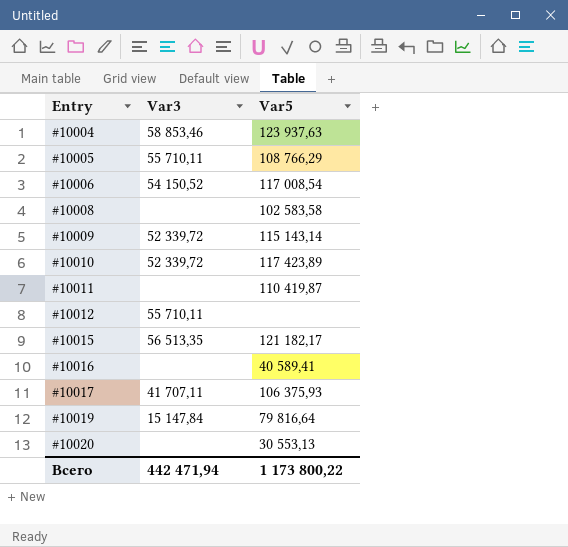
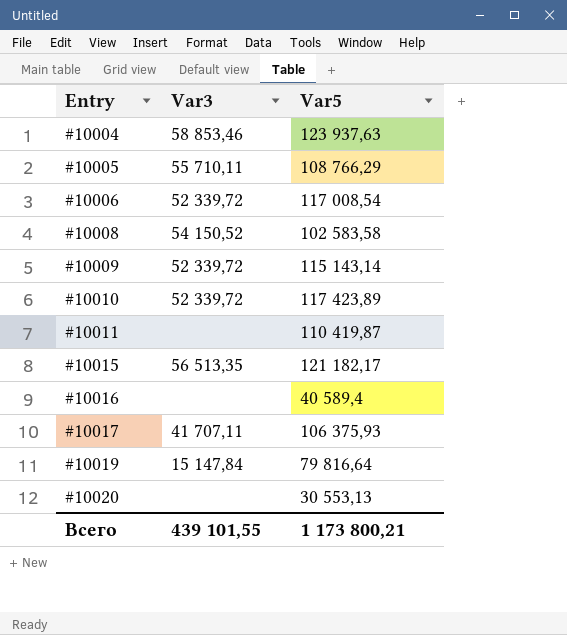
row #10012: 55 710,11 | none -> none
#10006 | Var3: 54 150,52 -> 52 339,72
#10008 | Var3: none -> 54 150,52
#10016 | Var5: 40 589,41 -> 40 589,4
Всего | Var3: 442 471,94 -> 439 101,55
Всего | Var5: 1 173 800,22 -> 1 173 800,21

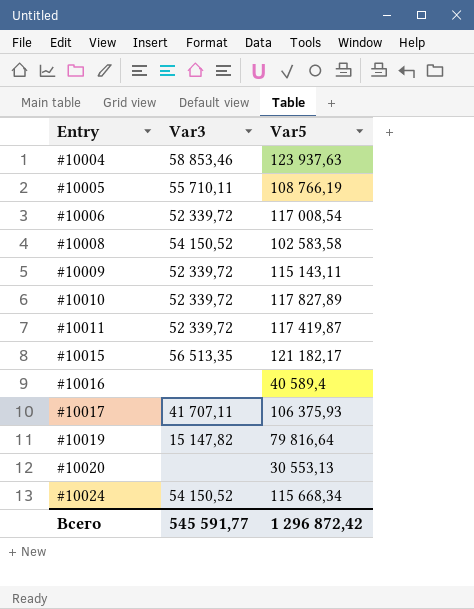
#10005 | Var5: 108 766,29 -> 108 766,19
#10009 | Var5: 115 143,14 -> 115 143,11
#10010 | Var5: 117 423,89 -> 117 827,89
#10011 | Var3: none -> 52 339,72
#10011 | Var5: 110 419,87 -> 117 419,87
#10019 | Var3: 15 147,84 -> 15 147,82
row #10024: none -> 54 150,52 | 115 668,34
Всего | Var3: 439 101,55 -> 545 591,77
Всего | Var5: 1 173 800,21 -> 1 296 872,42

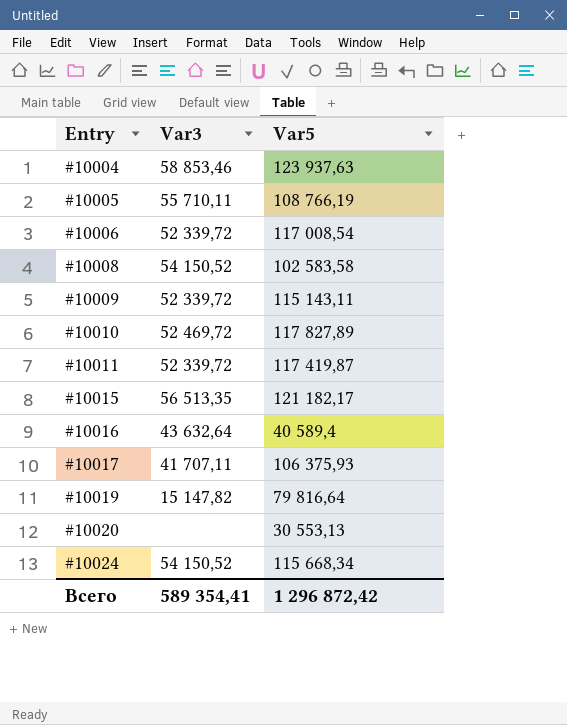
#10010 | Var3: 52 339,72 -> 52 469,72
#10016 | Var3: none -> 43 632,64
Всего | Var3: 545 591,77 -> 589 354,41

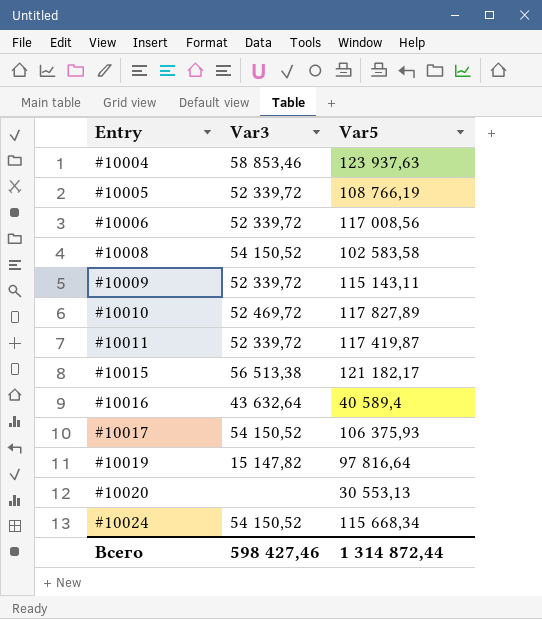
#10005 | Var3: 55 710,11 -> 52 339,72
#10006 | Var5: 117 008,54 -> 117 008,56
#10015 | Var3: 56 513,35 -> 56 513,38
#10017 | Var3: 41 707,11 -> 54 150,52
#10019 | Var5: 79 816,64 -> 97 816,64
Всего | Var3: 589 354,41 -> 598 427,46
Всего | Var5: 1 296 872,42 -> 1 314 872,44

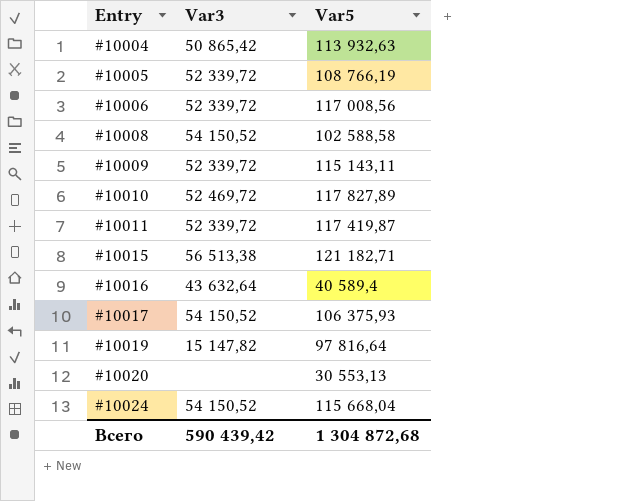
#10004 | Var3: 58 853,46 -> 50 865,42
#10004 | Var5: 123 937,63 -> 113 932,63
#10008 | Var5: 102 583,58 -> 102 588,58
#10015 | Var5: 121 182,17 -> 121 182,71
#10024 | Var5: 115 668,34 -> 115 668,04
Всего | Var3: 598 427,46 -> 590 439,42
Всего | Var5: 1 314 872,44 -> 1 304 872,68

